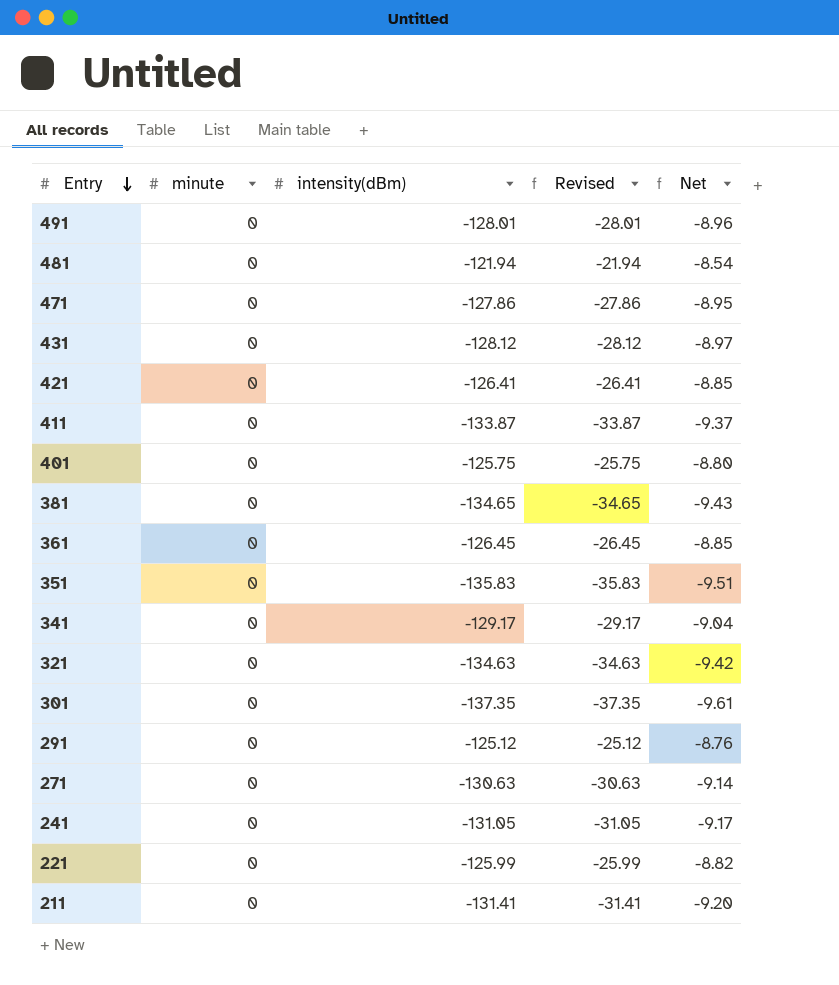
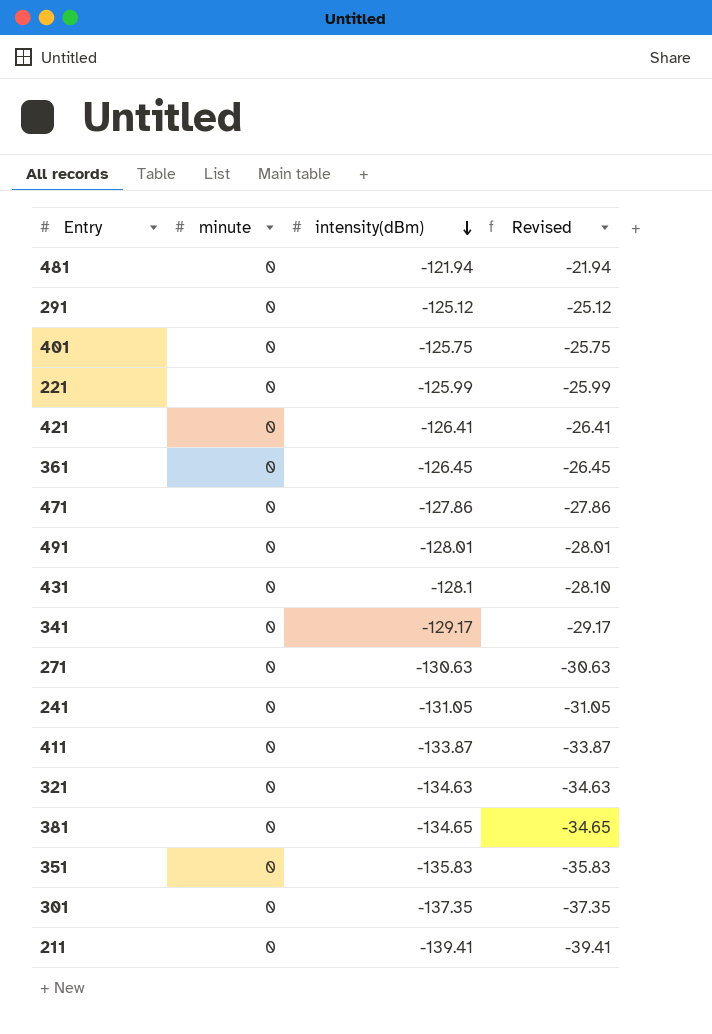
row order: Entry descending -> intensity(dBm) descending
column Net | formula: [intensity(dBm)] * 0.07 -> none
431 | intensity(dBm): -128.12 -> -128.1
431 | Revised: -28.12 -> -28.10
211 | intensity(dBm): -131.41 -> -139.41
211 | Revised: -31.41 -> -39.41

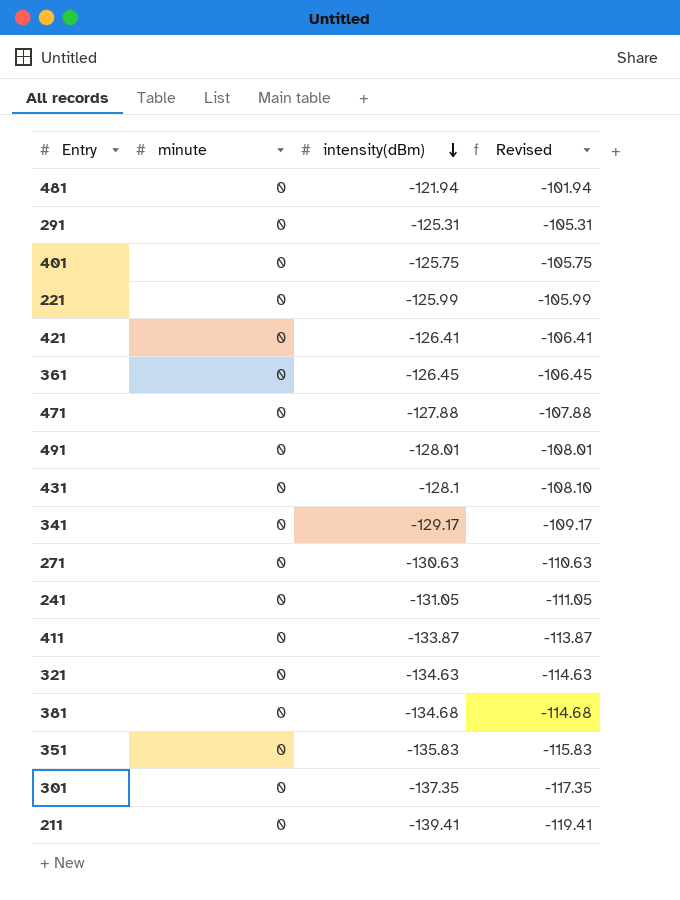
column Revised | formula: [intensity(dBm)] + 100 -> [intensity(dBm)] + 20
291 | intensity(dBm): -125.12 -> -125.31
471 | intensity(dBm): -127.86 -> -127.88
381 | intensity(dBm): -134.65 -> -134.68

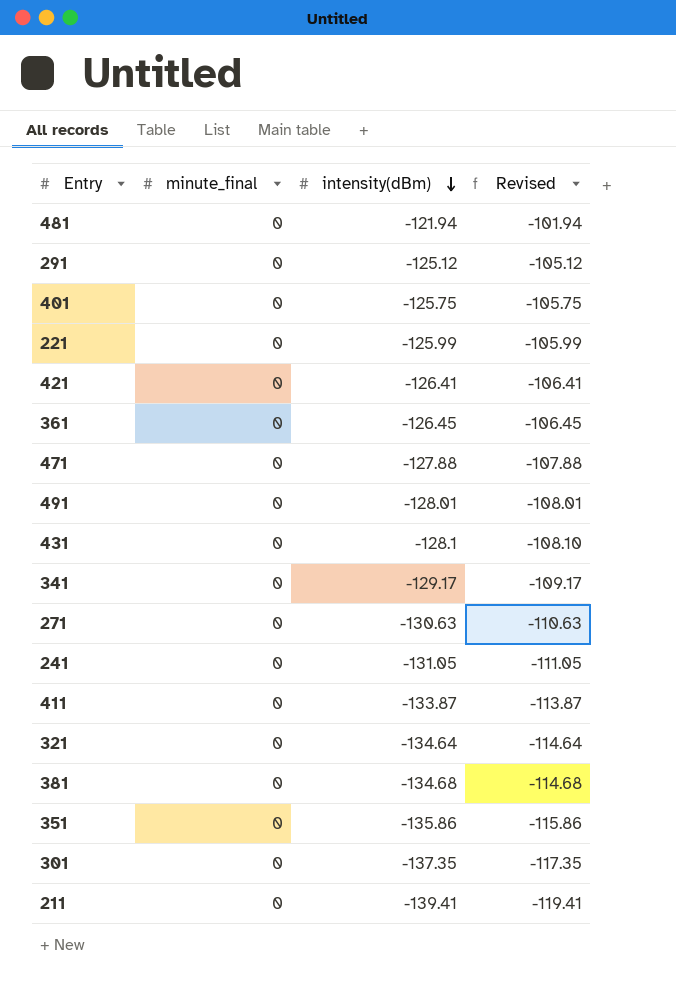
column name: minute -> minute_final
291 | intensity(dBm): -125.31 -> -125.12
291 | Revised: -105.31 -> -105.12
321 | intensity(dBm): -134.63 -> -134.64
321 | Revised: -114.63 -> -114.64
351 | intensity(dBm): -135.83 -> -135.86
351 | Revised: -115.83 -> -115.86

